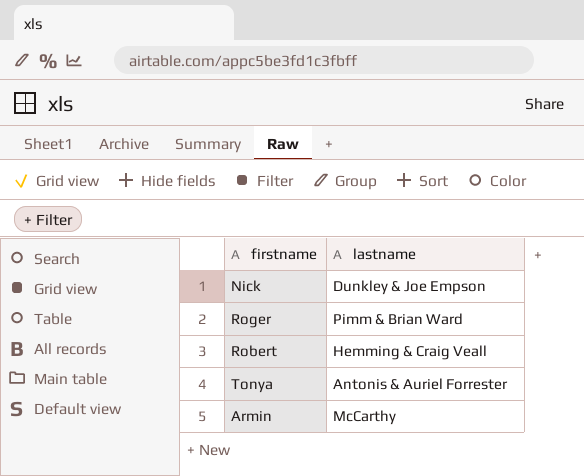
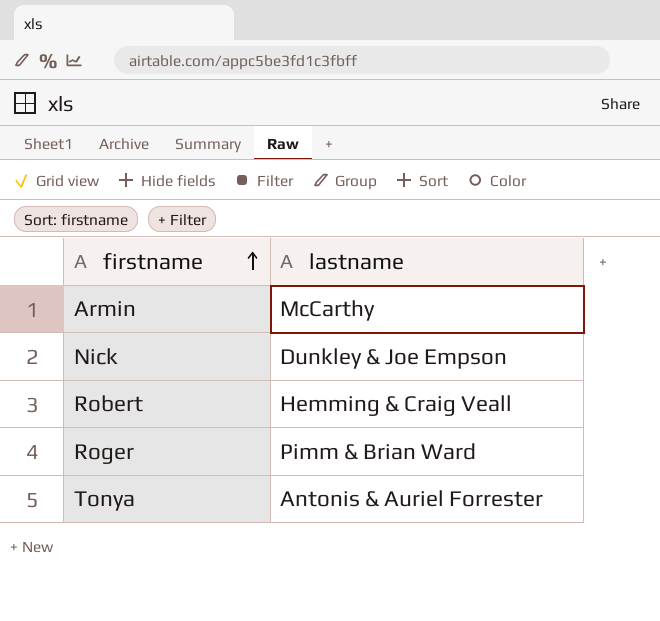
row order: none -> firstname ascending

